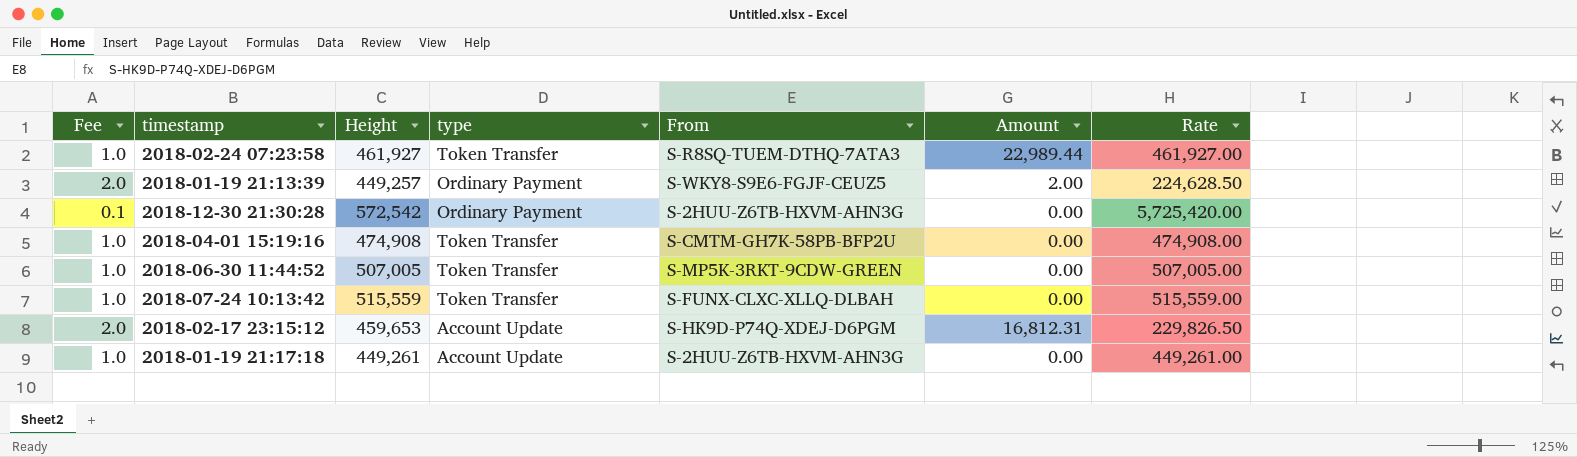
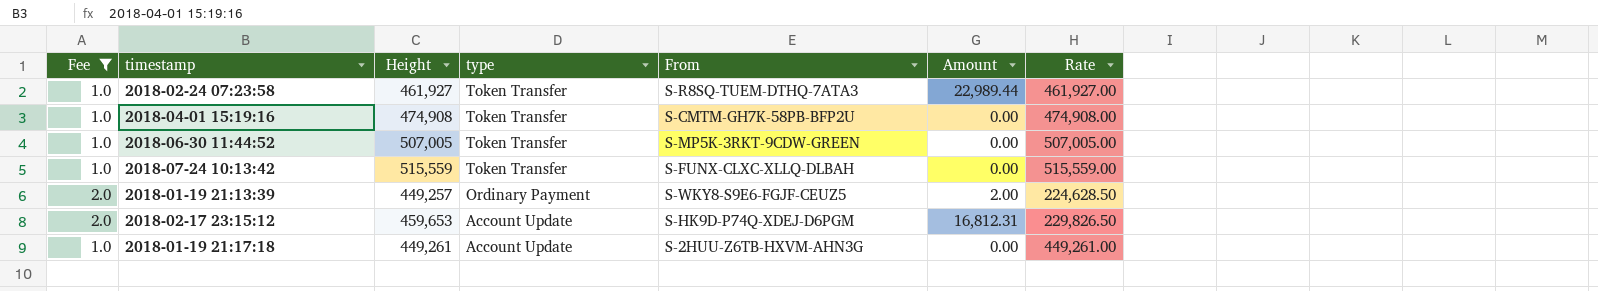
filter: none -> Fee != 0.1
row order: none -> type descending

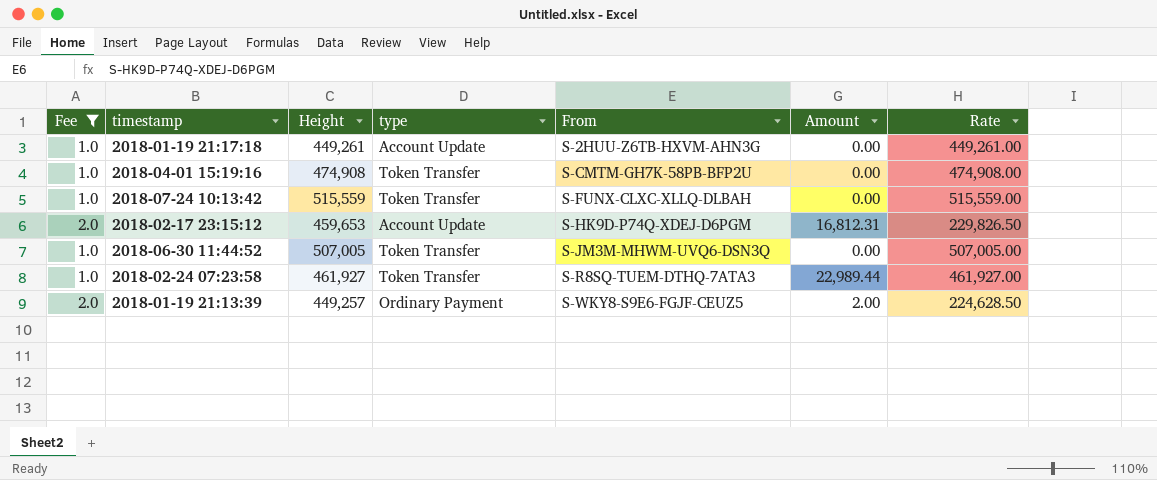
row order: type descending -> From ascending
2018-06-30 11:44:52 | From: S-MP5K-3RKT-9CDW-GREEN -> S-JM3M-MHWM-UVQ6-DSN3Q

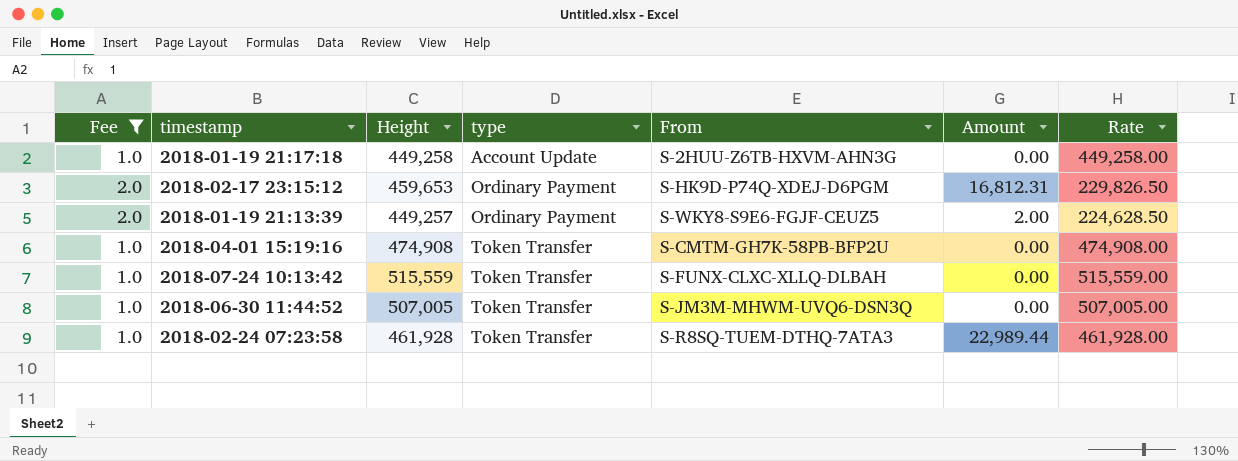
row order: From ascending -> type ascending
2018-01-19 21:17:18 | Height: 449,261 -> 449,258
2018-01-19 21:17:18 | Rate: 449,261.00 -> 449,258.00
2018-02-17 23:15:12 | type: Account Update -> Ordinary Payment
2018-02-24 07:23:58 | Height: 461,927 -> 461,928
2018-02-24 07:23:58 | Rate: 461,927.00 -> 461,928.00

